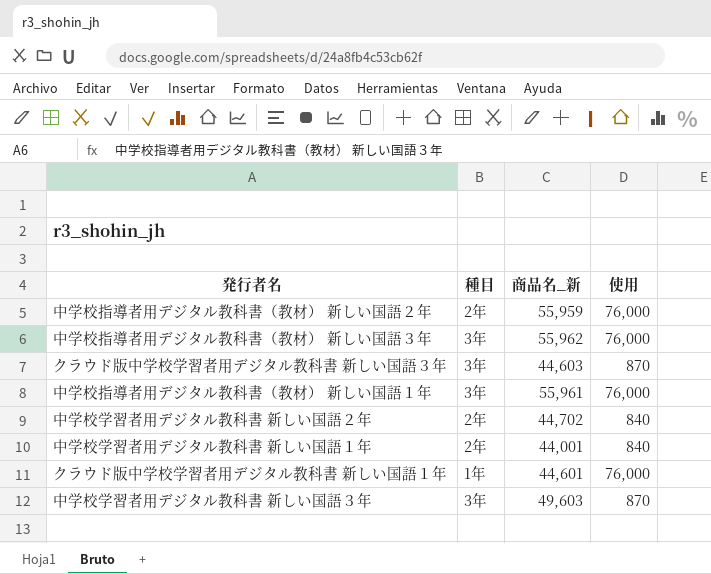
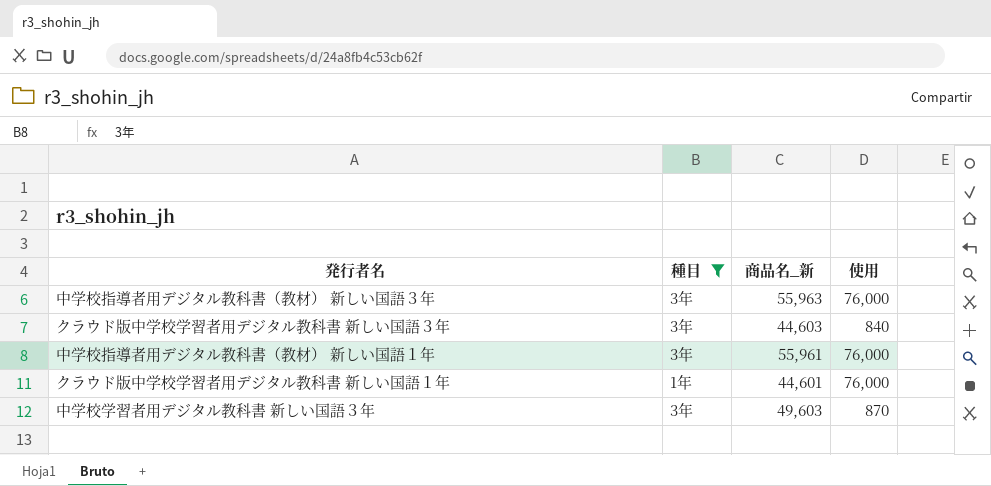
filter: none -> 種目 != 2年
中学校指導者用デジタル教科書（教材） 新しい国語３年 | 商品名_新: 55,962 -> 55,963
クラウド版中学校学習者用デジタル教科書 新しい国語３年 | 使用: 870 -> 840

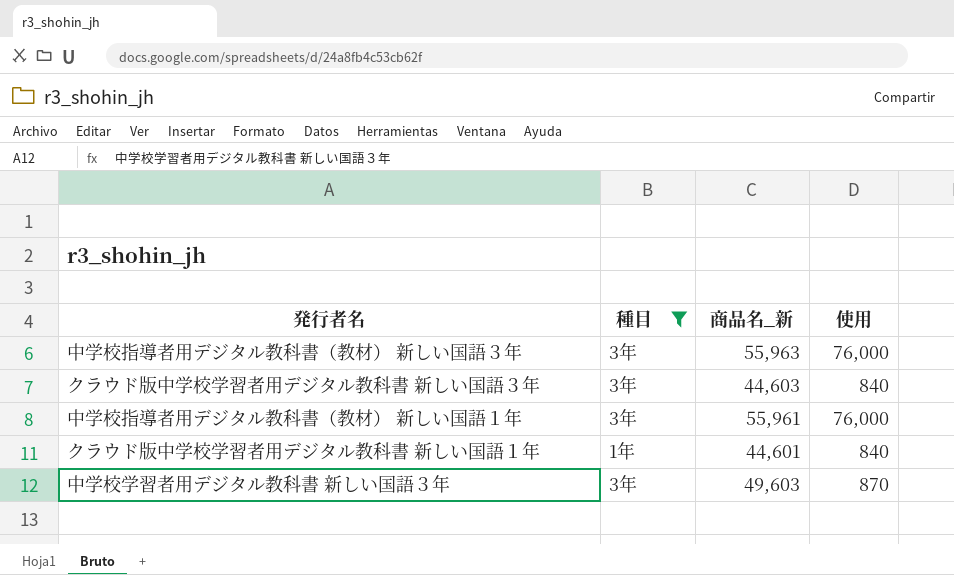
クラウド版中学校学習者用デジタル教科書 新しい国語１年 | 使用: 76,000 -> 840

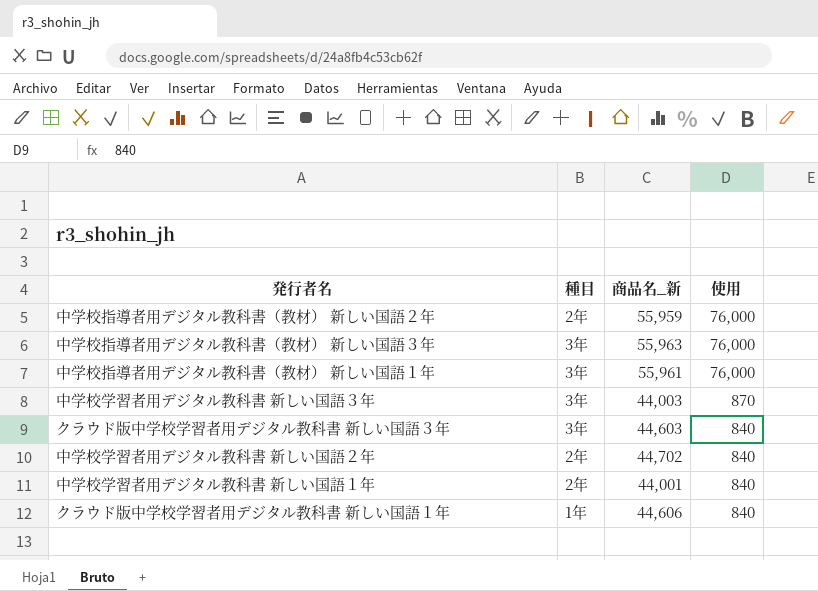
filter: 種目 != 2年 -> none
row order: none -> 使用 descending
中学校学習者用デジタル教科書 新しい国語３年 | 商品名_新: 49,603 -> 44,003
クラウド版中学校学習者用デジタル教科書 新しい国語１年 | 商品名_新: 44,601 -> 44,606

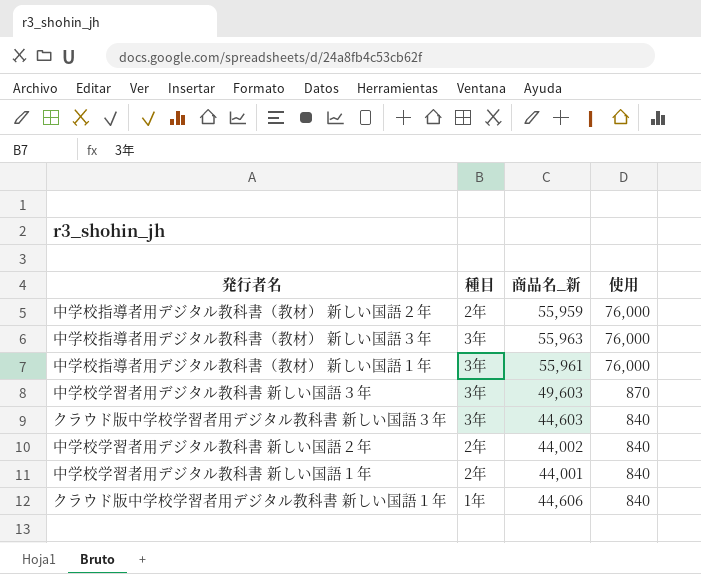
中学校学習者用デジタル教科書 新しい国語３年 | 商品名_新: 44,003 -> 49,603
中学校学習者用デジタル教科書 新しい国語２年 | 商品名_新: 44,702 -> 44,002

